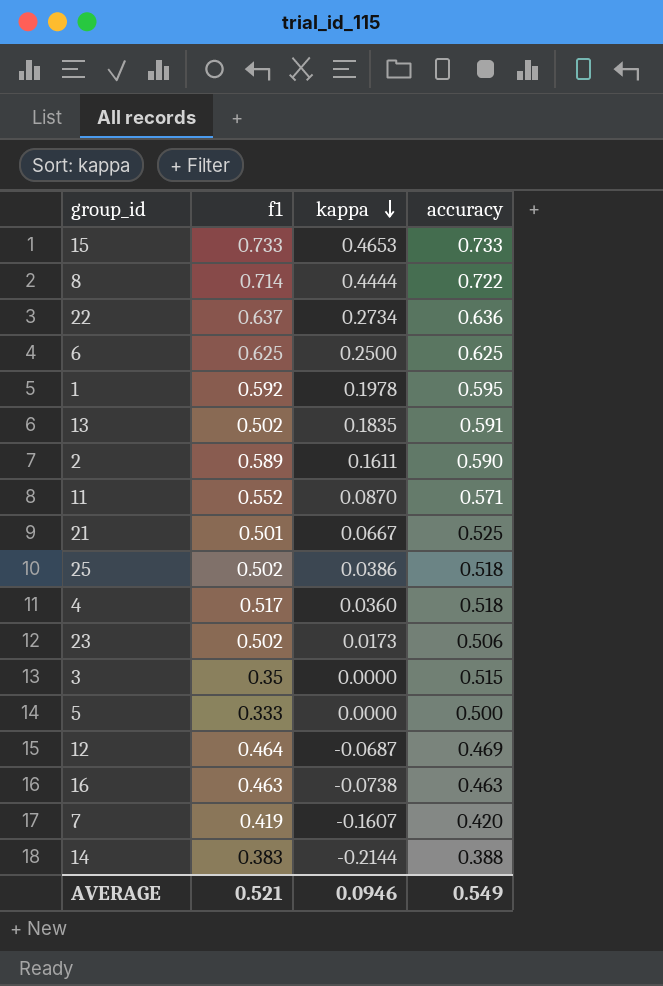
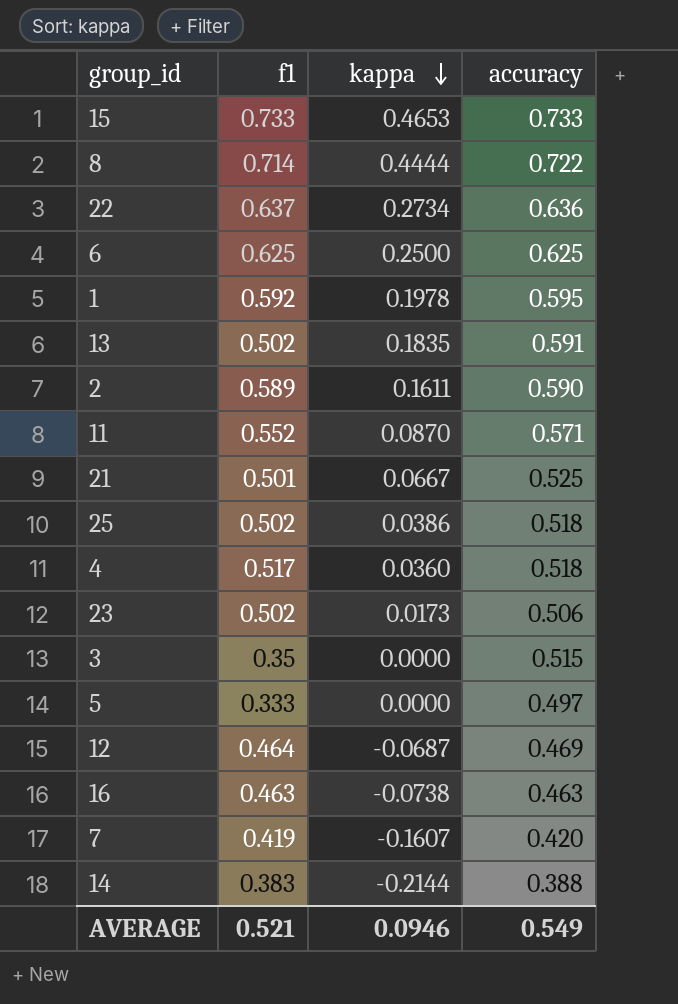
5 | accuracy: 0.500 -> 0.497

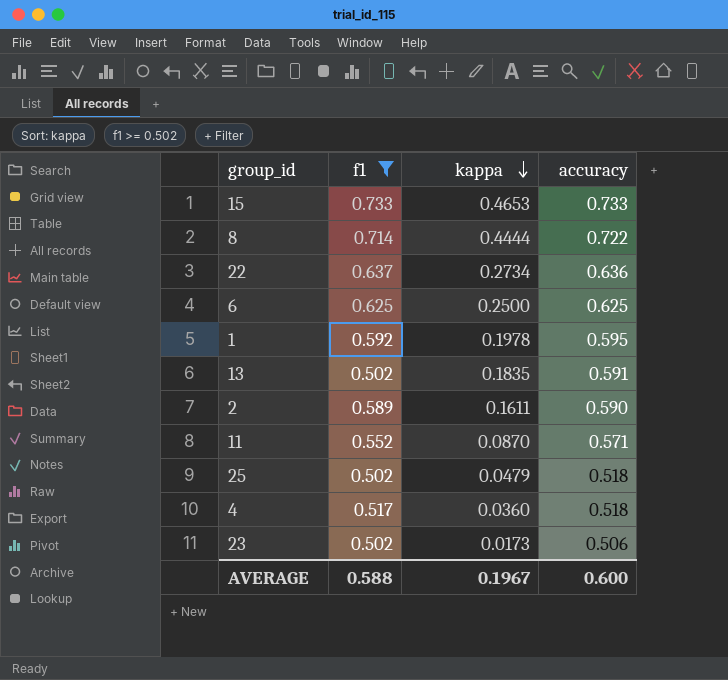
filter: none -> f1 >= 0.502
25 | kappa: 0.0386 -> 0.0479
AVERAGE | f1: 0.521 -> 0.588
AVERAGE | kappa: 0.0946 -> 0.1967
AVERAGE | accuracy: 0.549 -> 0.600

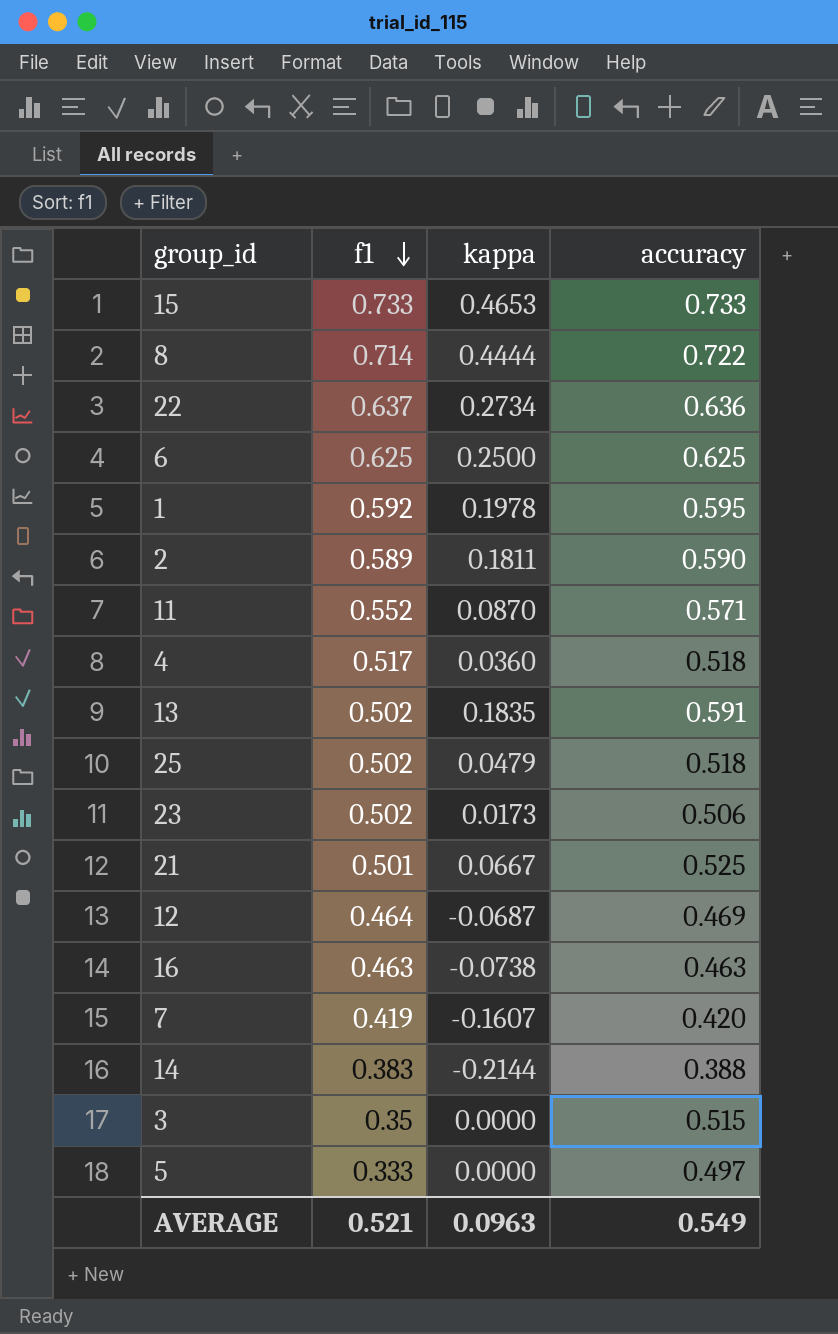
filter: f1 >= 0.502 -> none
row order: kappa descending -> f1 descending
2 | kappa: 0.1611 -> 0.1811
AVERAGE | f1: 0.588 -> 0.521
AVERAGE | kappa: 0.1967 -> 0.0963
AVERAGE | accuracy: 0.600 -> 0.549

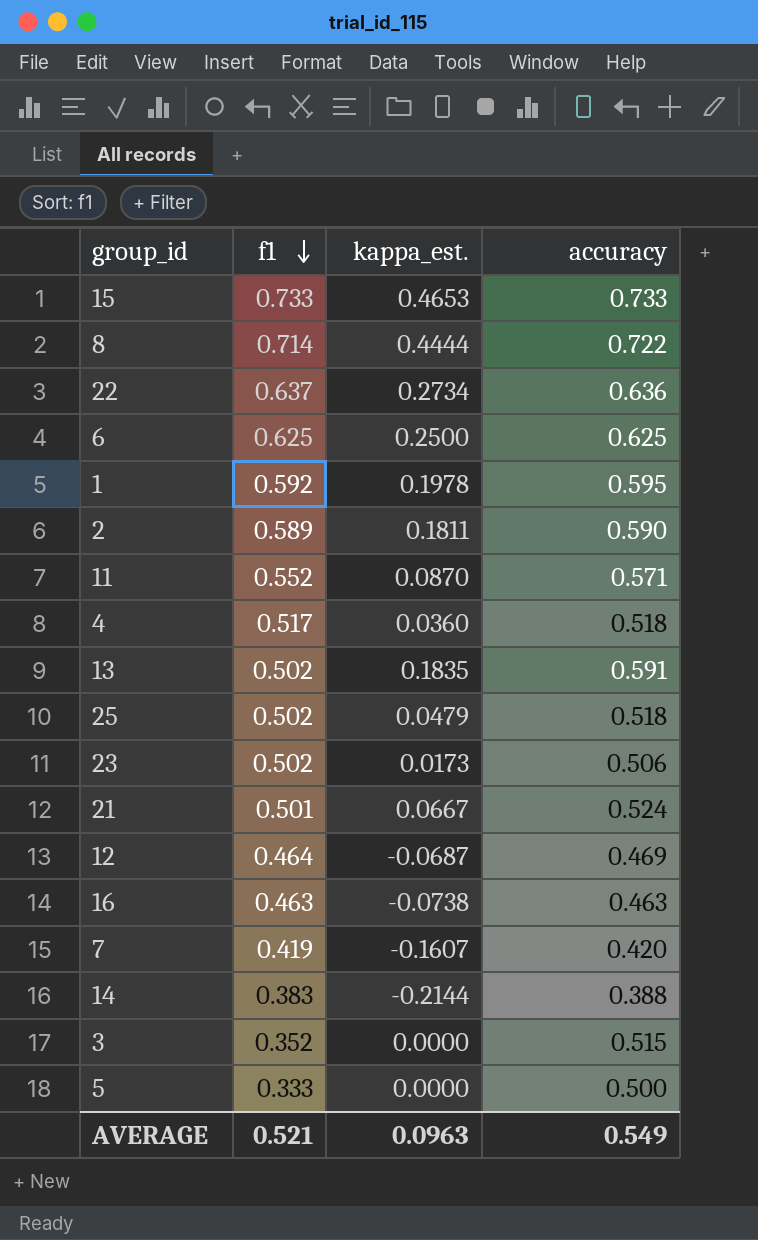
column name: kappa -> kappa_est.
21 | accuracy: 0.525 -> 0.524
3 | f1: 0.35 -> 0.352
5 | accuracy: 0.497 -> 0.500

